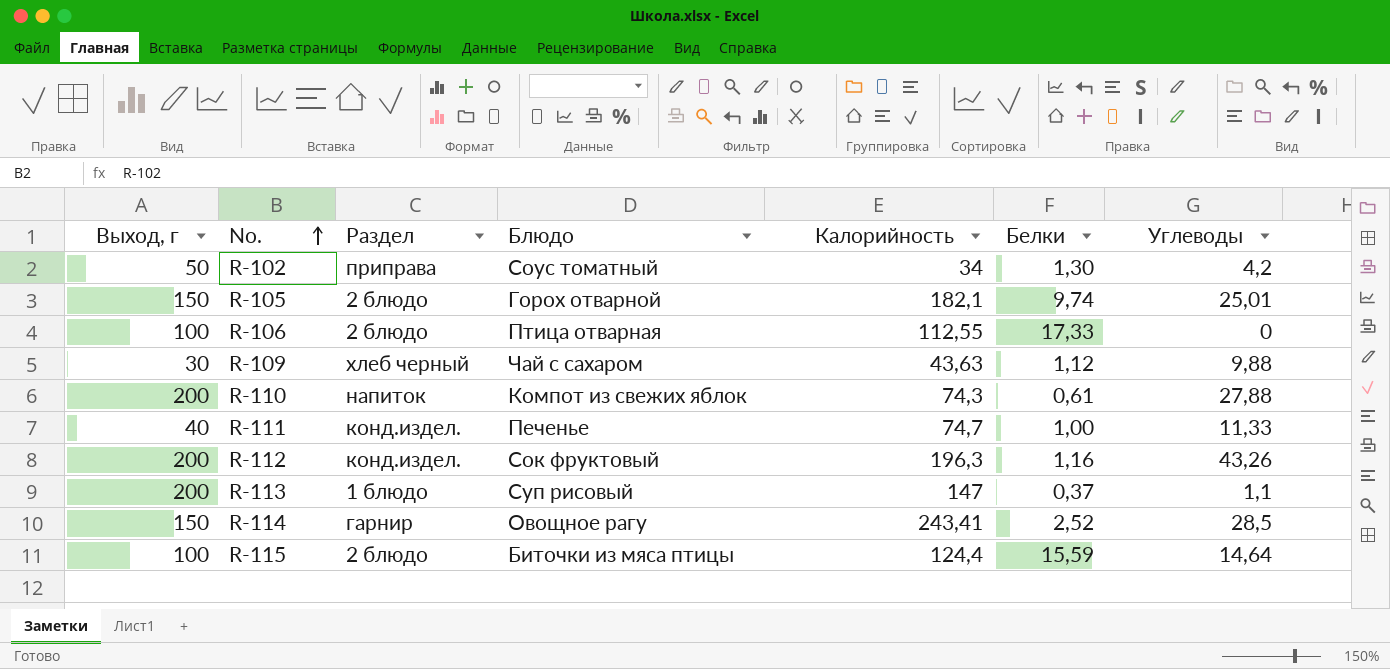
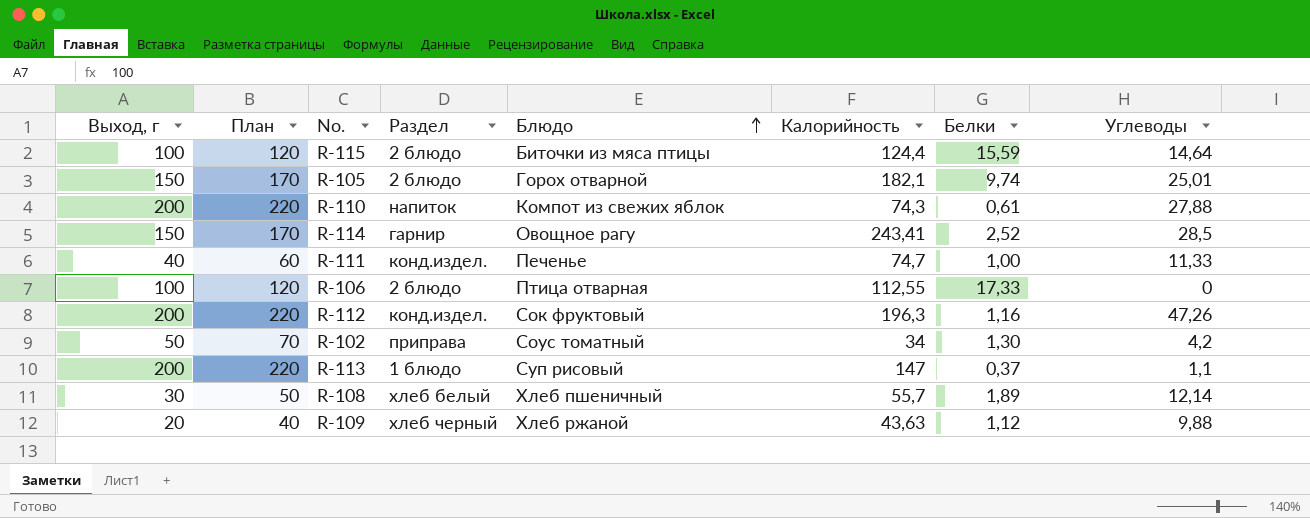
row order: No. ascending -> Блюдо ascending
column План | formula: none -> [Выход, г] + 20
R-112 | Углеводы: 43,26 -> 47,26
row R-108: none -> 30 | 50 | хлеб белый | Хлеб пшеничный | 55,7 | 1,89 | 12,14
R-109 | Выход, г: 30 -> 20
R-109 | Блюдо: Чай с сахаром -> Хлеб ржаной

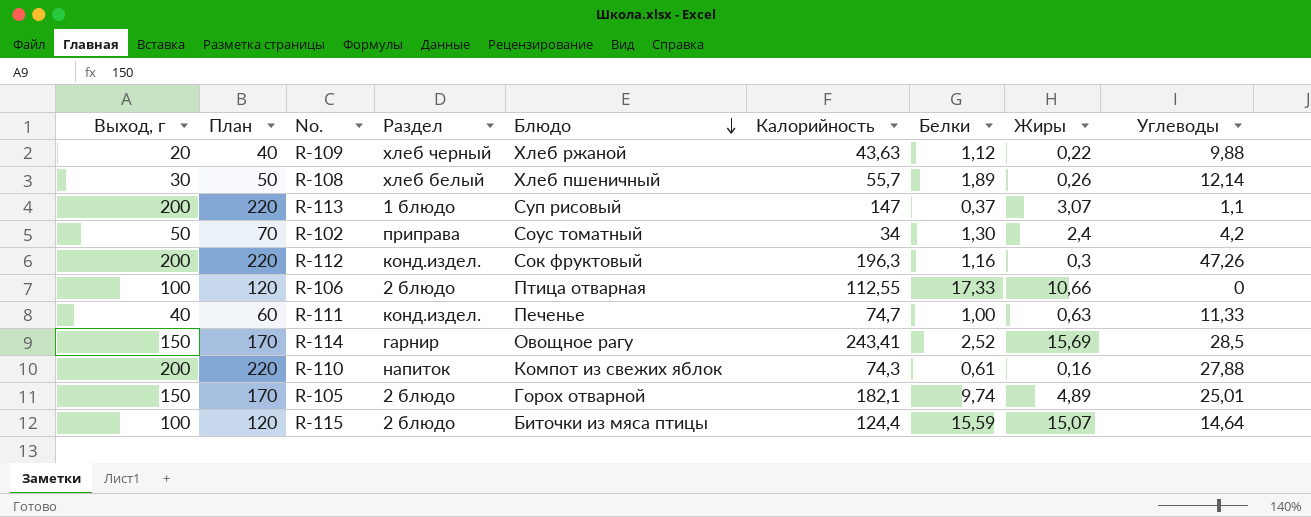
row order: Блюдо ascending -> Блюдо descending
column Жиры | position: none -> 8

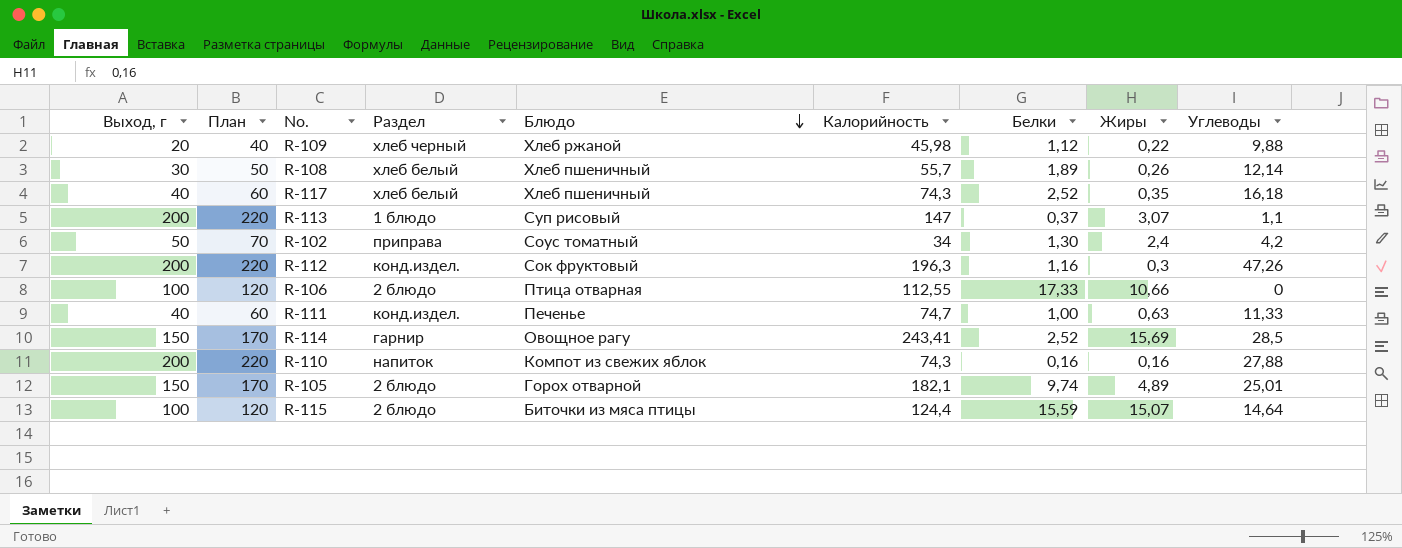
R-109 | Калорийность: 43,63 -> 45,98
row R-117: none -> 40 | 60 | хлеб белый | Хлеб пшеничный | 74,3 | 2,52 | 0,35 | 16,18
R-110 | Белки: 0,61 -> 0,16

